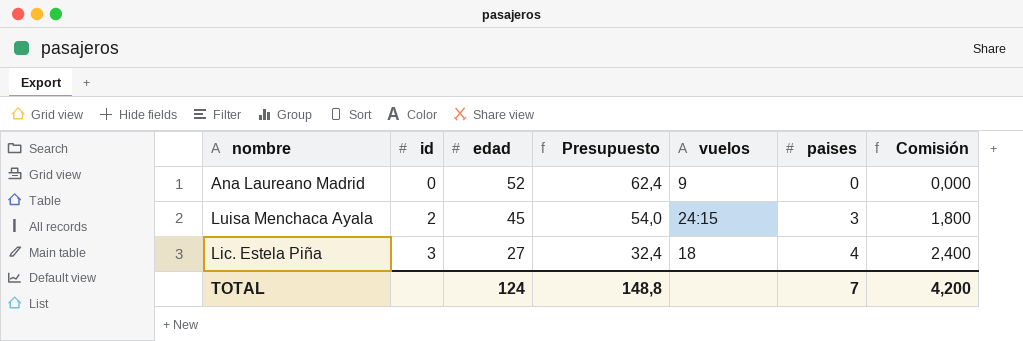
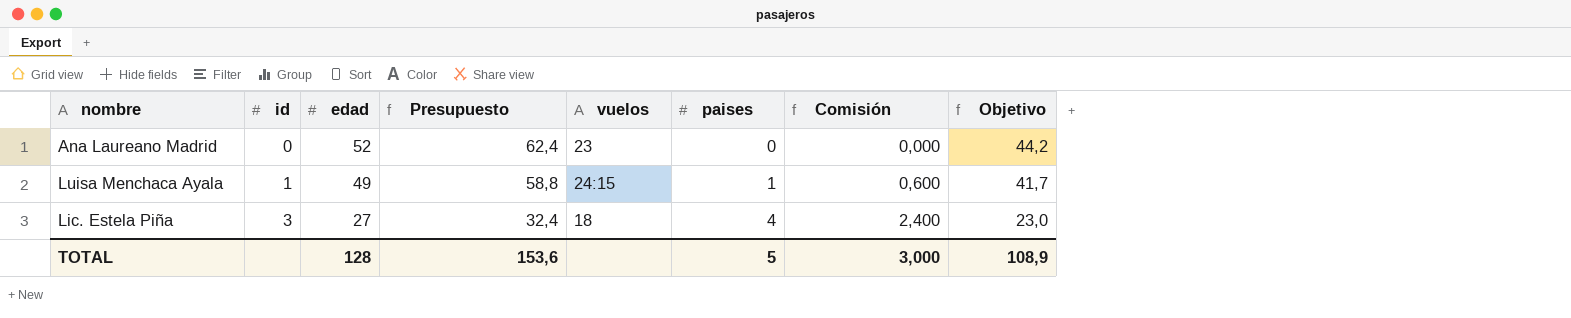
column Objetivo | formula: none -> [edad] * 0,85
Ana Laureano Madrid | vuelos: 9 -> 23
Luisa Menchaca Ayala | id: 2 -> 1
Luisa Menchaca Ayala | edad: 45 -> 49
Luisa Menchaca Ayala | Presupuesto: 54,0 -> 58,8
Luisa Menchaca Ayala | paises: 3 -> 1
Luisa Menchaca Ayala | Comisión: 1,800 -> 0,600
TOTAL | edad: 124 -> 128
TOTAL | Presupuesto: 148,8 -> 153,6
TOTAL | paises: 7 -> 5
TOTAL | Comisión: 4,200 -> 3,000

